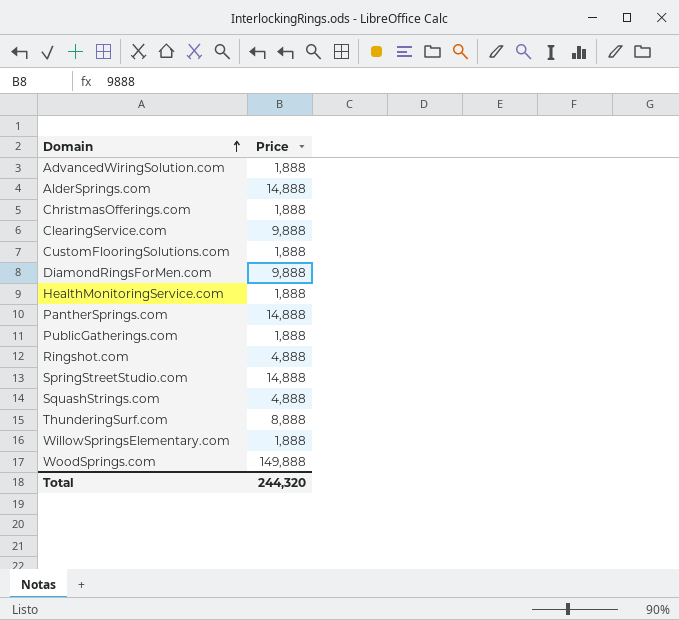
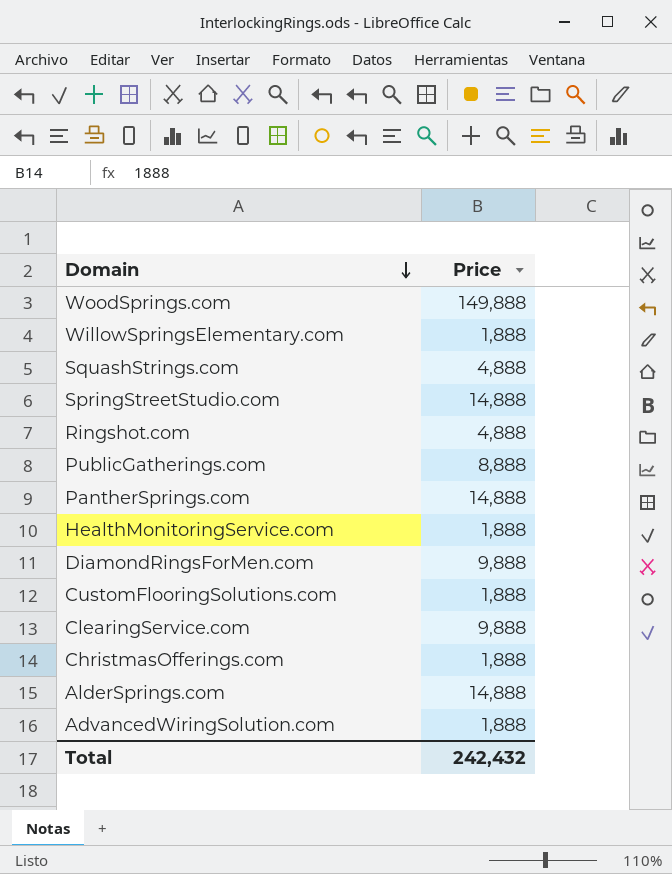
row order: Domain ascending -> Domain descending
row ThunderingSurf.com: 8,888 -> none
PublicGatherings.com | Price: 1,888 -> 8,888
Total | Price: 244,320 -> 242,432

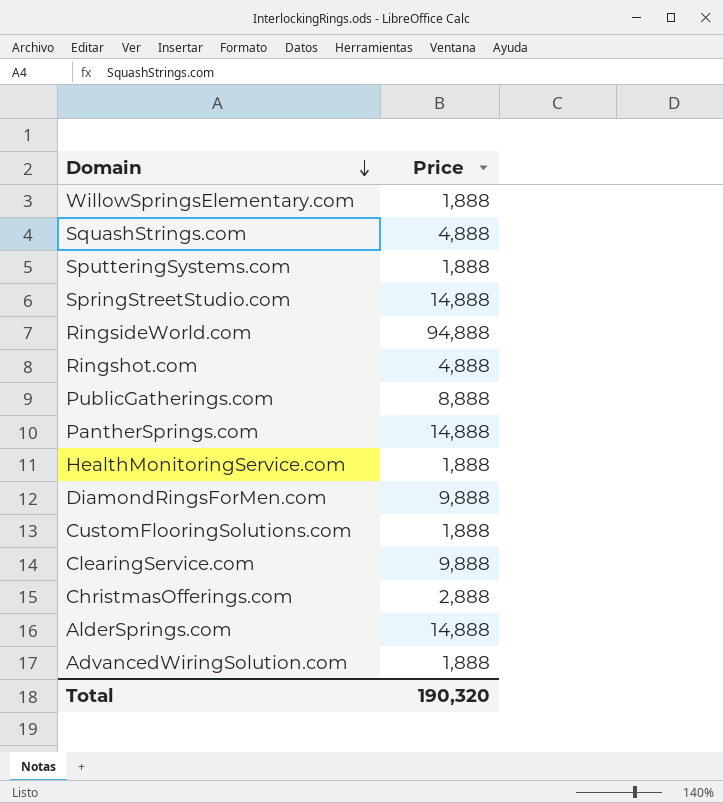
row WoodSprings.com: 149,888 -> none
row SputteringSystems.com: none -> 1,888
row RingsideWorld.com: none -> 94,888
ChristmasOfferings.com | Price: 1,888 -> 2,888
Total | Price: 242,432 -> 190,320

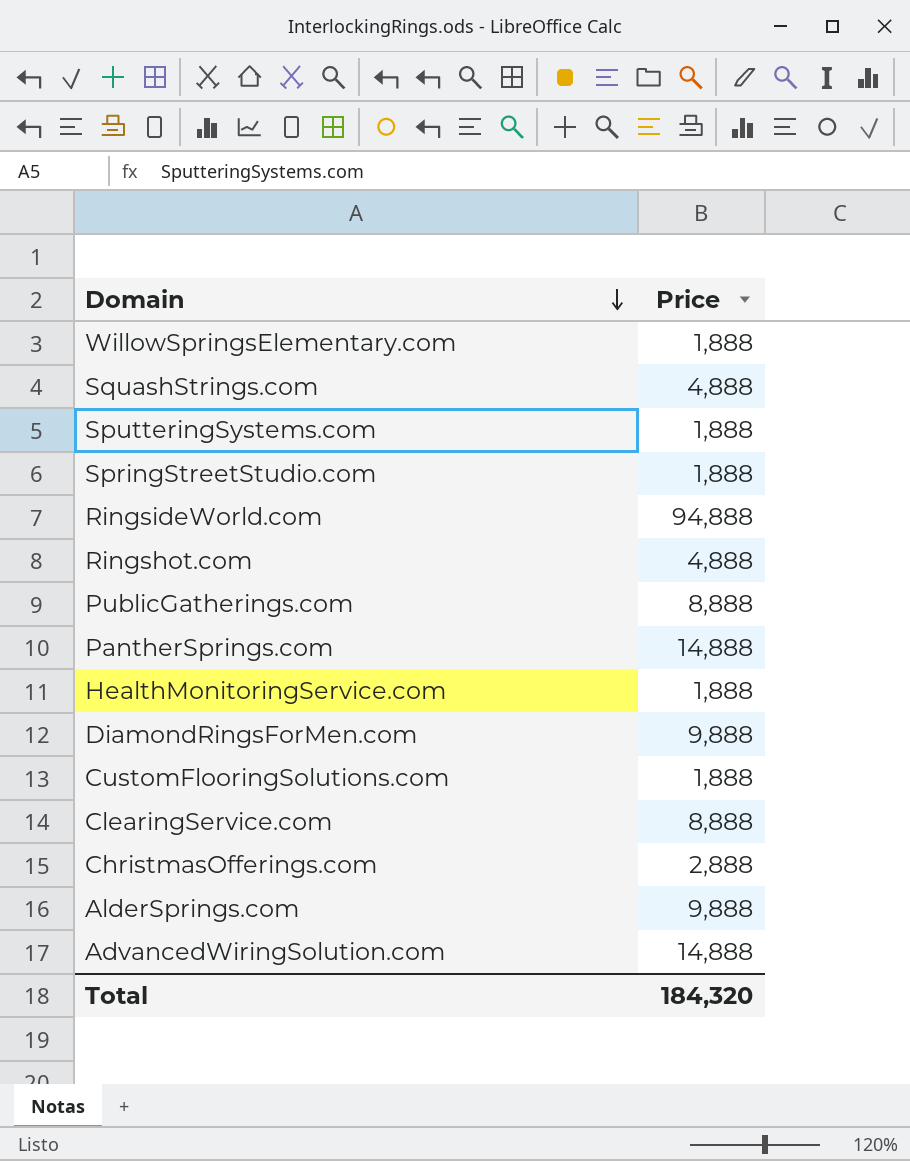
SpringStreetStudio.com | Price: 14,888 -> 1,888
ClearingService.com | Price: 9,888 -> 8,888
AlderSprings.com | Price: 14,888 -> 9,888
AdvancedWiringSolution.com | Price: 1,888 -> 14,888
Total | Price: 190,320 -> 184,320

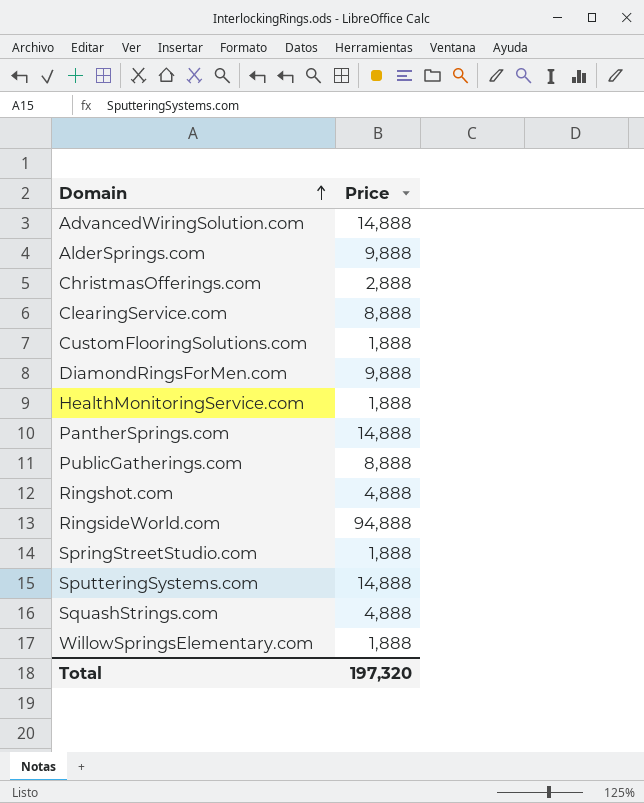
row order: Domain descending -> Domain ascending
SputteringSystems.com | Price: 1,888 -> 14,888
Total | Price: 184,320 -> 197,320

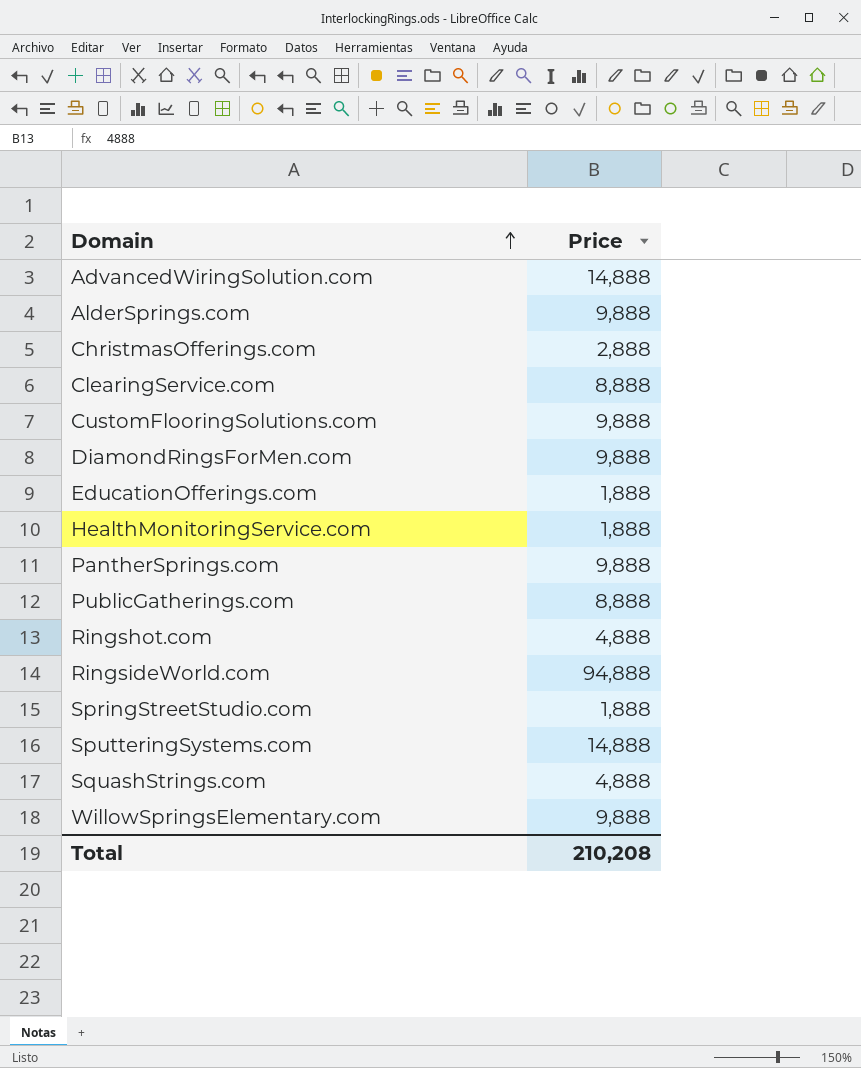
CustomFlooringSolutions.com | Price: 1,888 -> 9,888
row EducationOfferings.com: none -> 1,888
PantherSprings.com | Price: 14,888 -> 9,888
WillowSpringsElementary.com | Price: 1,888 -> 9,888
Total | Price: 197,320 -> 210,208

